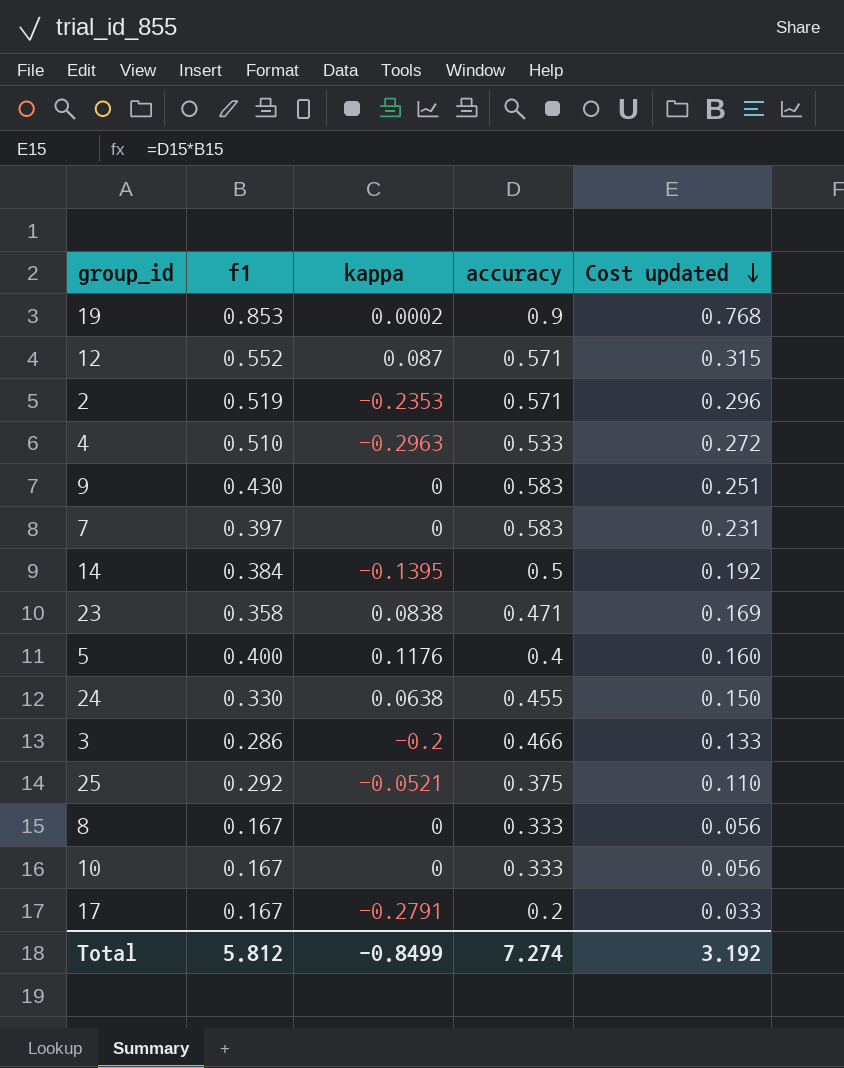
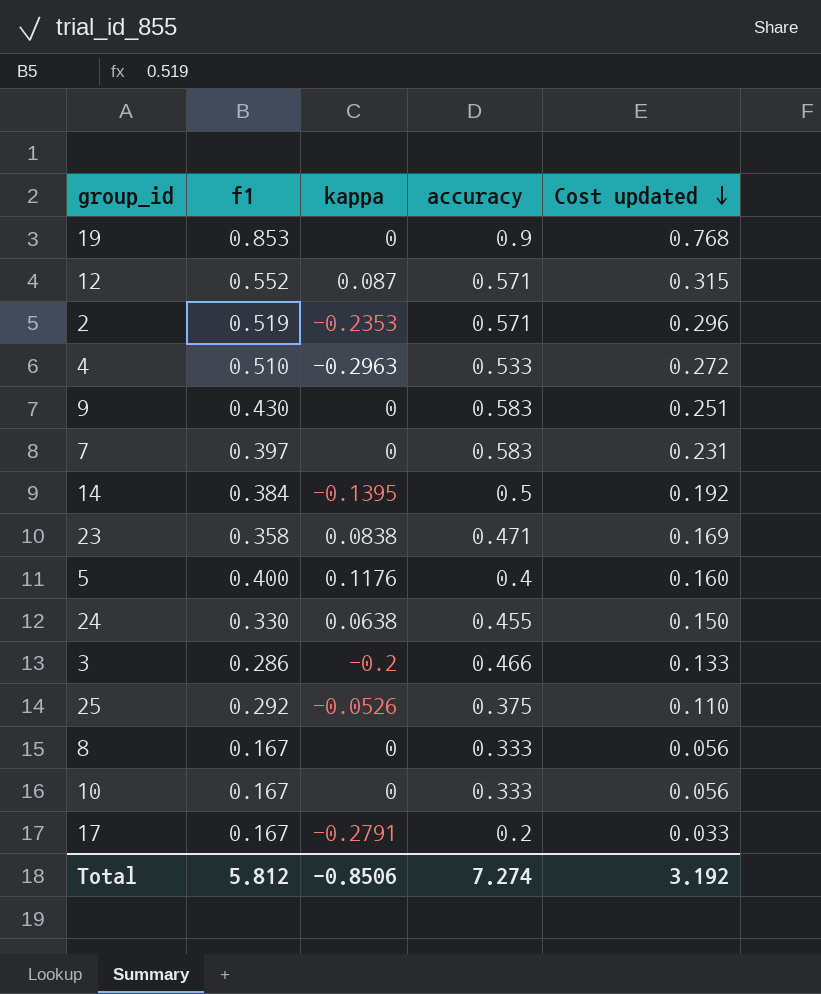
19 | kappa: 0.0002 -> 0
25 | kappa: -0.0521 -> -0.0526
Total | kappa: -0.8499 -> -0.8506

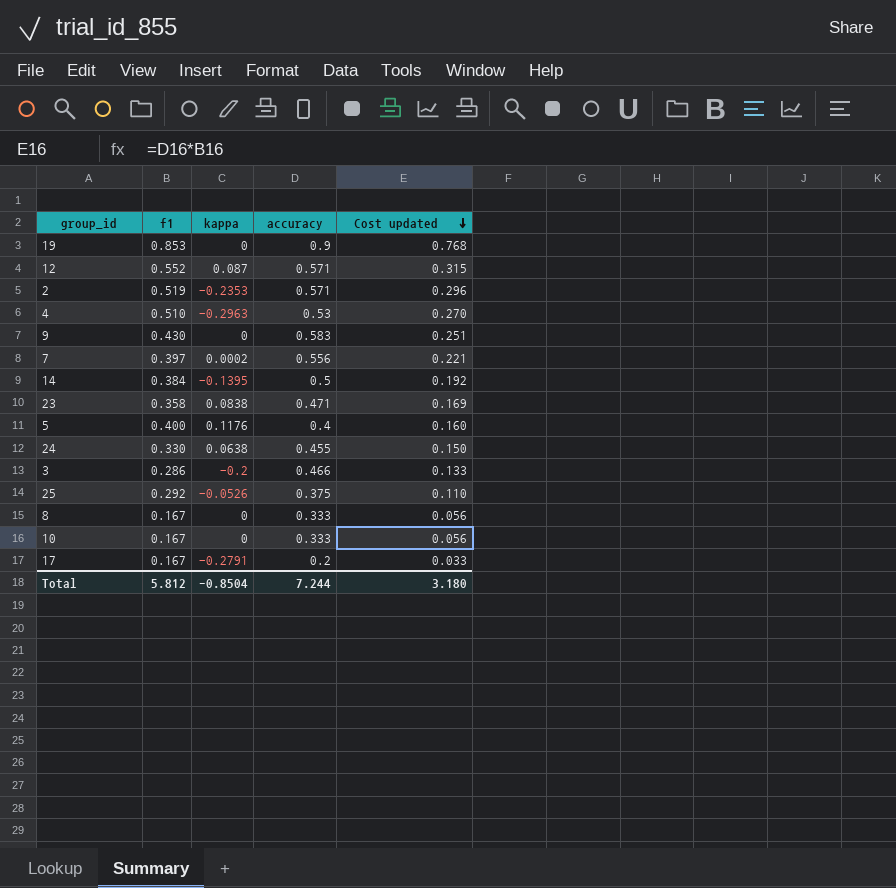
4 | accuracy: 0.533 -> 0.53
4 | Cost updated: 0.272 -> 0.270
7 | kappa: 0 -> 0.0002
7 | accuracy: 0.583 -> 0.556
7 | Cost updated: 0.231 -> 0.221
Total | kappa: -0.8506 -> -0.8504
Total | accuracy: 7.274 -> 7.244
Total | Cost updated: 3.192 -> 3.180

